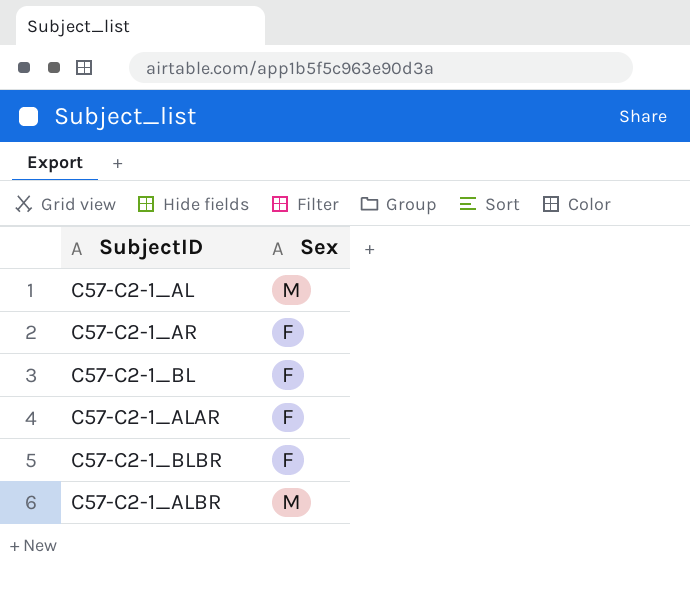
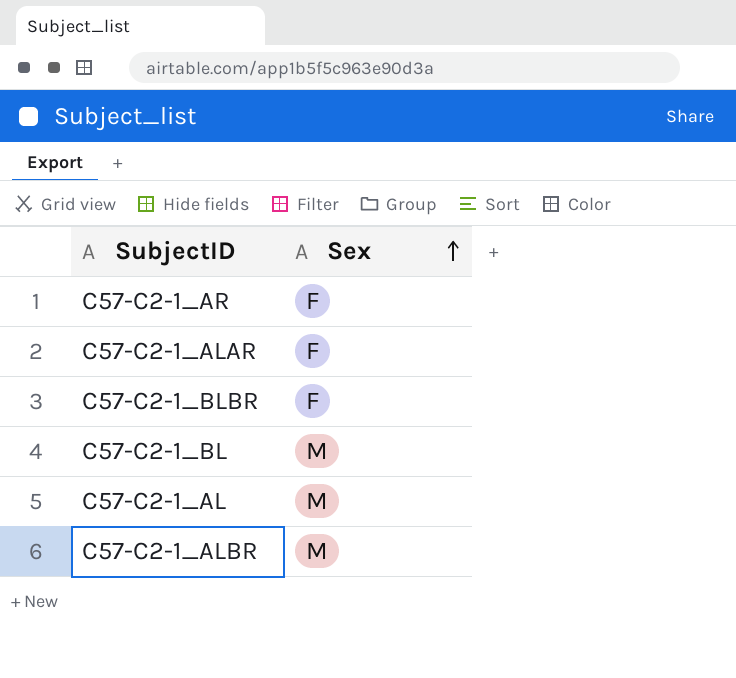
row order: none -> Sex ascending
C57-C2-1_BL | Sex: F -> M

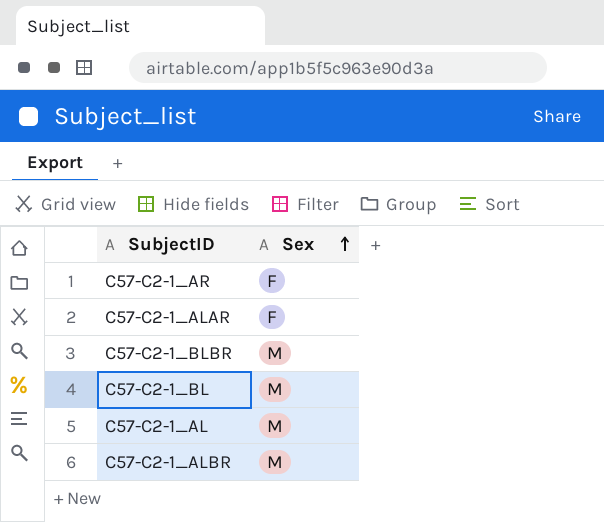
C57-C2-1_BLBR | Sex: F -> M

